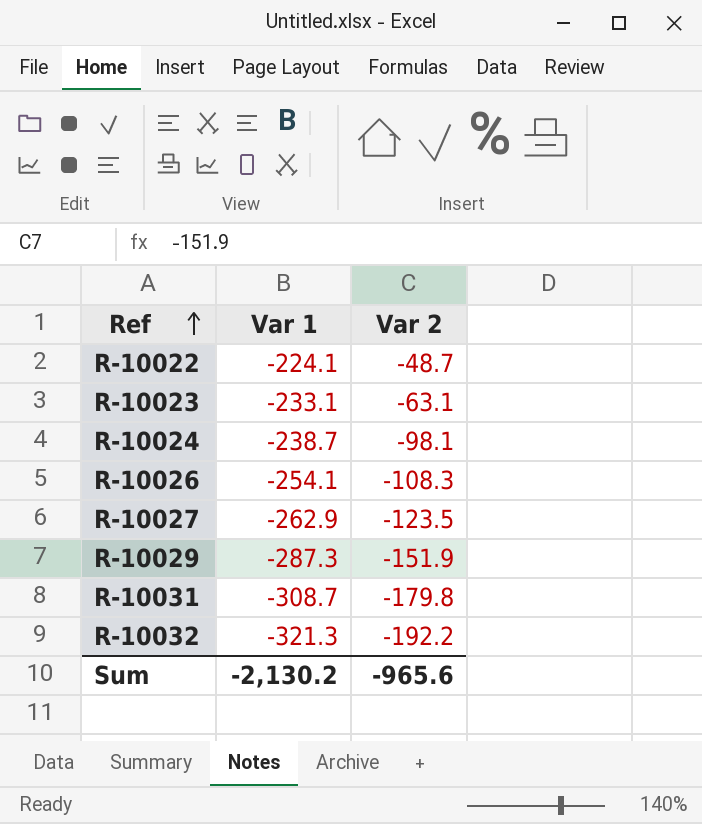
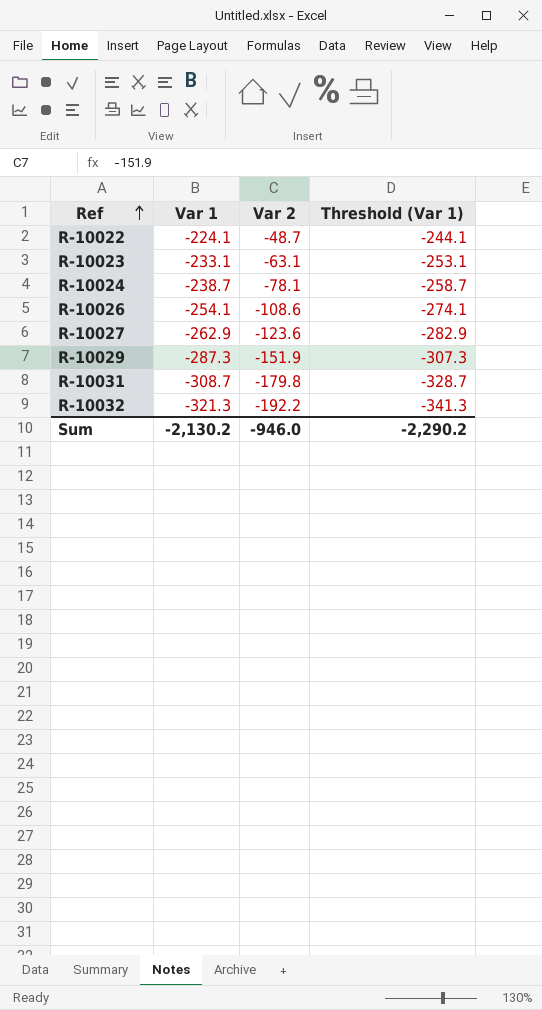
column Threshold (Var 1) | formula: none -> [Var 1] - 20
R-10024 | Var 2: -98.1 -> -78.1
R-10026 | Var 2: -108.3 -> -108.6
R-10027 | Var 2: -123.5 -> -123.6
Sum | Var 2: -965.6 -> -946.0

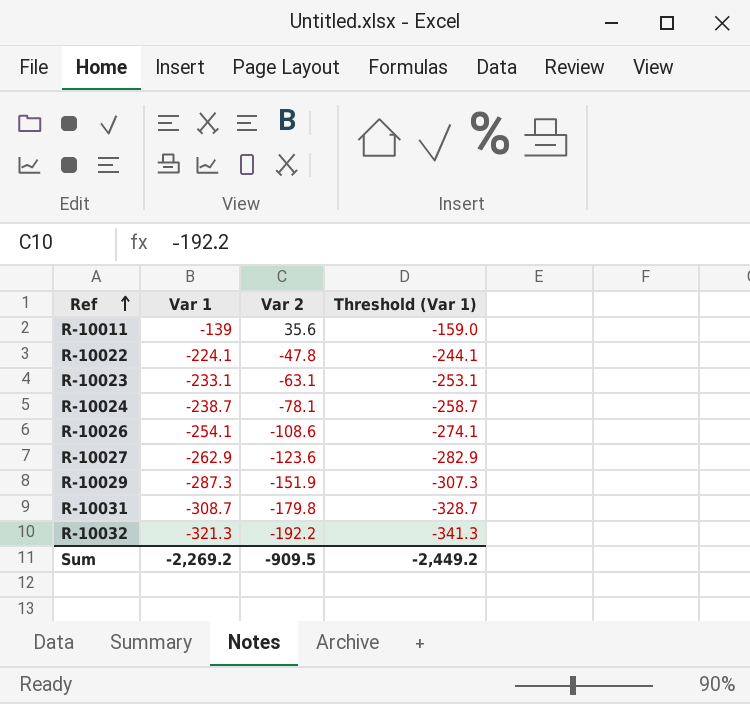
row R-10011: none -> -139 | 35.6 | -159.0
R-10022 | Var 2: -48.7 -> -47.8
Sum | Var 1: -2,130.2 -> -2,269.2
Sum | Var 2: -946.0 -> -909.5
Sum | Threshold (Var 1): -2,290.2 -> -2,449.2

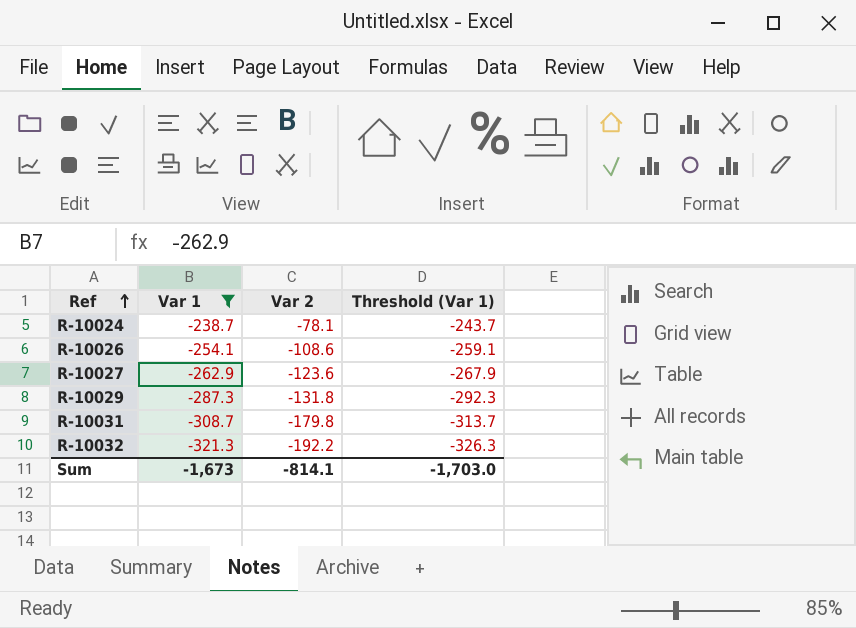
filter: none -> Var 1 <= -238.7
column Threshold (Var 1) | formula: [Var 1] - 20 -> [Var 1] - 5
R-10029 | Var 2: -151.9 -> -131.8
Sum | Var 1: -2,269.2 -> -1,673
Sum | Var 2: -909.5 -> -814.1
Sum | Threshold (Var 1): -2,449.2 -> -1,703.0

